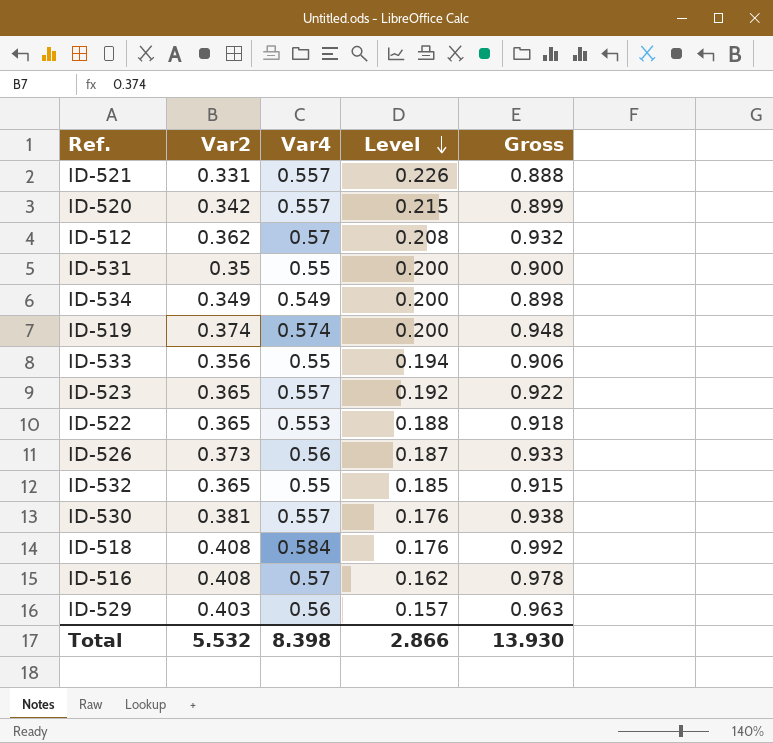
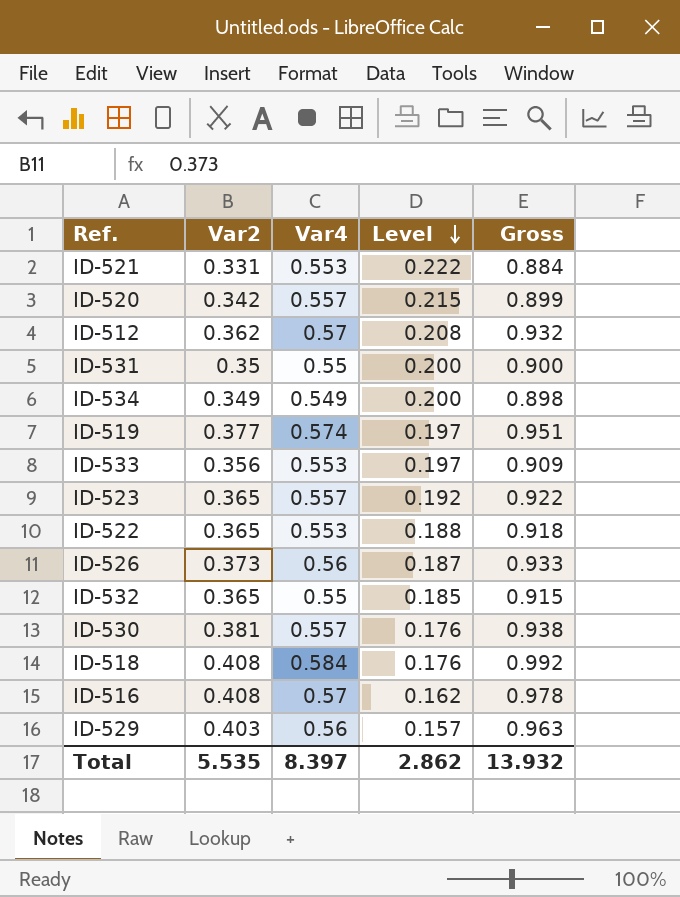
ID-521 | Var4: 0.557 -> 0.553
ID-521 | Level: 0.226 -> 0.222
ID-521 | Gross: 0.888 -> 0.884
ID-519 | Var2: 0.374 -> 0.377
ID-519 | Level: 0.200 -> 0.197
ID-519 | Gross: 0.948 -> 0.951
ID-533 | Var4: 0.55 -> 0.553
ID-533 | Level: 0.194 -> 0.197
ID-533 | Gross: 0.906 -> 0.909
Total | Var2: 5.532 -> 5.535
Total | Var4: 8.398 -> 8.397
Total | Level: 2.866 -> 2.862
Total | Gross: 13.930 -> 13.932

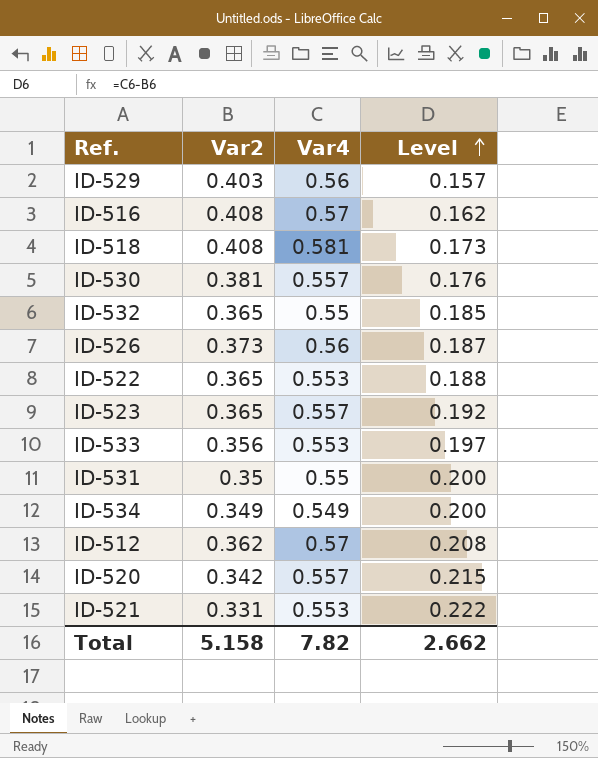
row order: Level descending -> Level ascending
column Gross | formula: [Var2] + [Var4] -> none
row ID-519: 0.377 | 0.574 | 0.197 | 0.951 -> none
ID-518 | Var4: 0.584 -> 0.581
ID-518 | Level: 0.176 -> 0.173
Total | Var2: 5.535 -> 5.158
Total | Var4: 8.397 -> 7.82
Total | Level: 2.862 -> 2.662

